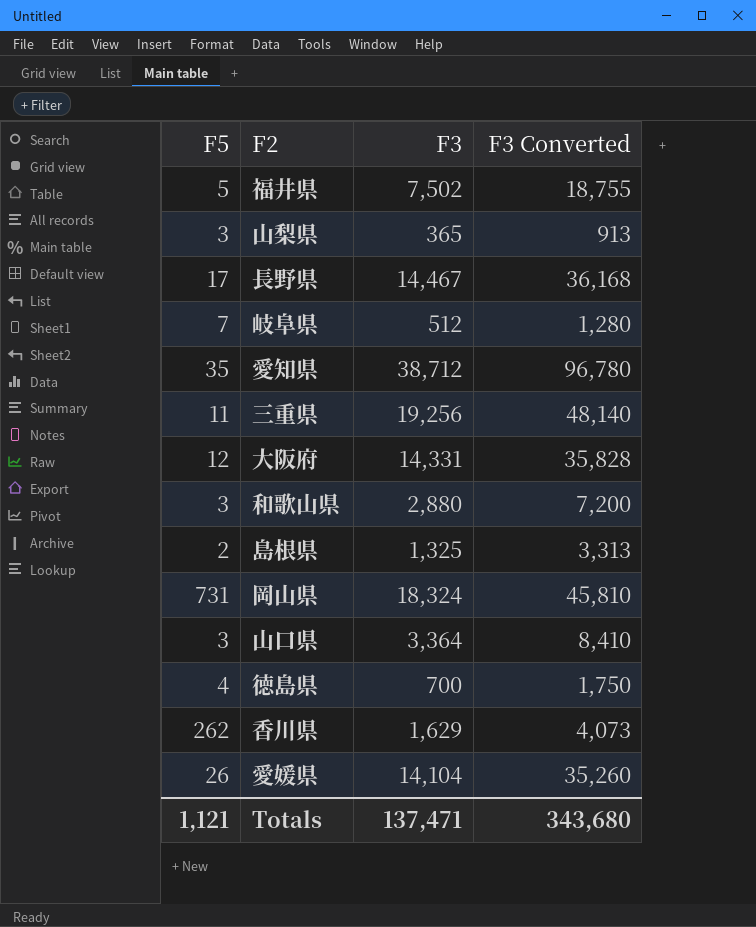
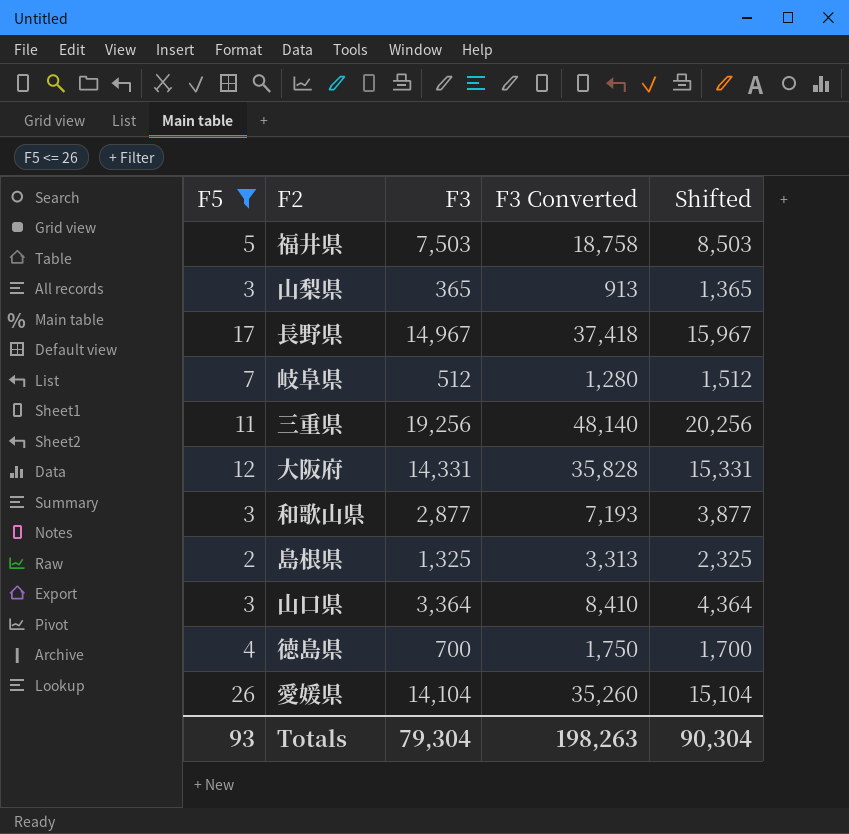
filter: none -> F5 <= 26
column Shifted | formula: none -> [F3] + 1000
福井県 | F3: 7,502 -> 7,503
福井県 | F3 Converted: 18,755 -> 18,758
長野県 | F3: 14,467 -> 14,967
長野県 | F3 Converted: 36,168 -> 37,418
和歌山県 | F3: 2,880 -> 2,877
和歌山県 | F3 Converted: 7,200 -> 7,193
Totals | F5: 1,121 -> 93
Totals | F3: 137,471 -> 79,304
Totals | F3 Converted: 343,680 -> 198,263

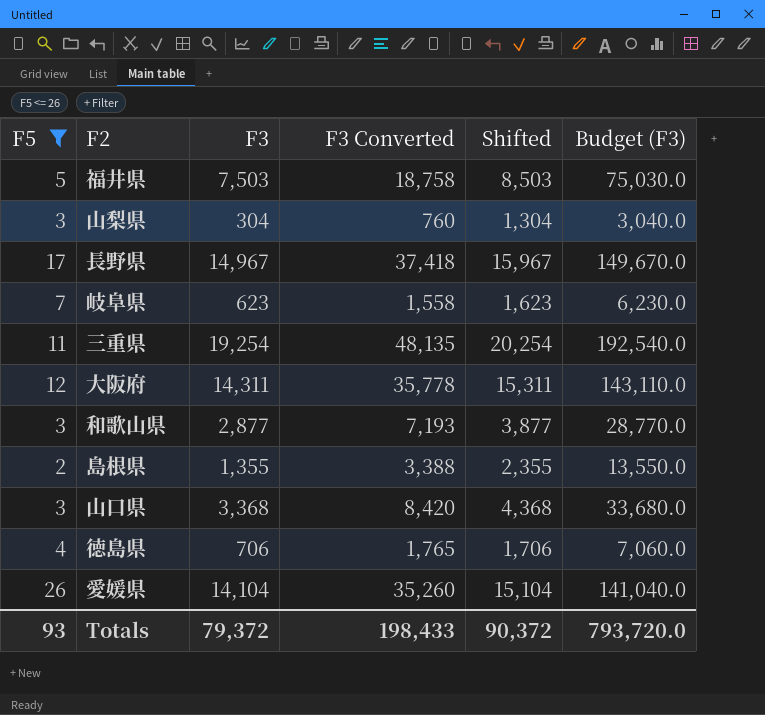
column Budget (F3) | formula: none -> [F3] * 10
山梨県 | F3: 365 -> 304
山梨県 | F3 Converted: 913 -> 760
山梨県 | Shifted: 1,365 -> 1,304
岐阜県 | F3: 512 -> 623
岐阜県 | F3 Converted: 1,280 -> 1,558
岐阜県 | Shifted: 1,512 -> 1,623
三重県 | F3: 19,256 -> 19,254
三重県 | F3 Converted: 48,140 -> 48,135
三重県 | Shifted: 20,256 -> 20,254
大阪府 | F3: 14,331 -> 14,311
大阪府 | F3 Converted: 35,828 -> 35,778
大阪府 | Shifted: 15,331 -> 15,311
島根県 | F3: 1,325 -> 1,355
島根県 | F3 Converted: 3,313 -> 3,388
島根県 | Shifted: 2,325 -> 2,355
山口県 | F3: 3,364 -> 3,368
山口県 | F3 Converted: 8,410 -> 8,420
山口県 | Shifted: 4,364 -> 4,368
徳島県 | F3: 700 -> 706
徳島県 | F3 Converted: 1,750 -> 1,765
徳島県 | Shifted: 1,700 -> 1,706
Totals | F3: 79,304 -> 79,372
Totals | F3 Converted: 198,263 -> 198,433
Totals | Shifted: 90,304 -> 90,372

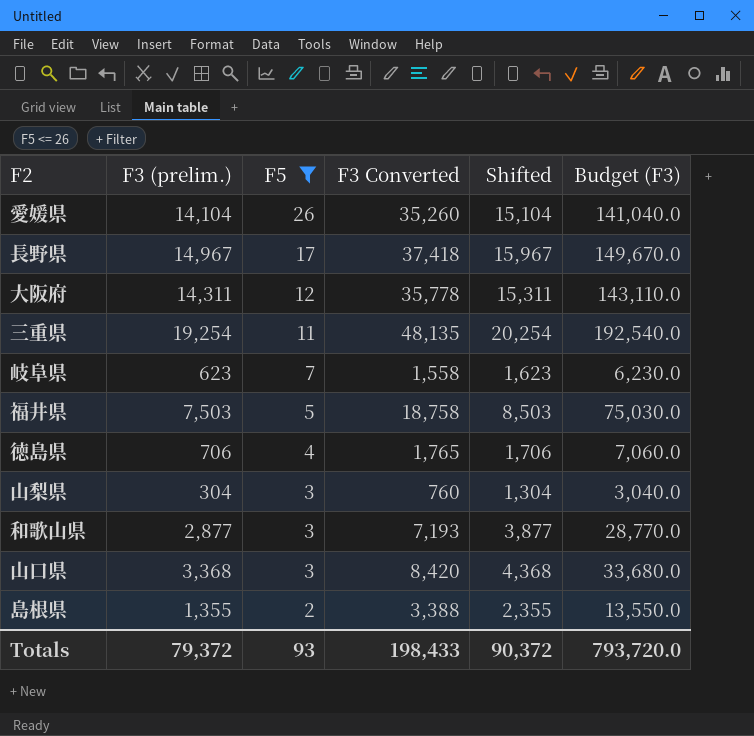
row order: none -> F5 descending
column name: F3 -> F3 (prelim.)
column F5 | position: 1 -> 3

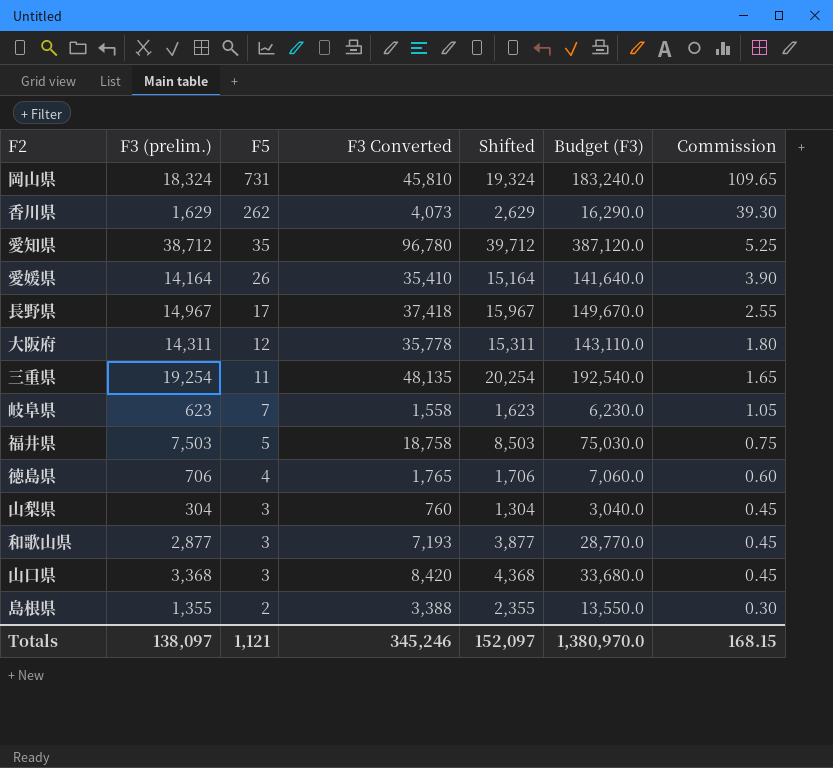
filter: F5 <= 26 -> none
column Commission | formula: none -> [F5] * 0.15
愛媛県 | F3 (prelim.): 14,104 -> 14,164
愛媛県 | F3 Converted: 35,260 -> 35,410
愛媛県 | Shifted: 15,104 -> 15,164
愛媛県 | Budget (F3): 141,040.0 -> 141,640.0
Totals | F3 (prelim.): 79,372 -> 138,097
Totals | F5: 93 -> 1,121
Totals | F3 Converted: 198,433 -> 345,246
Totals | Shifted: 90,372 -> 152,097
Totals | Budget (F3): 793,720.0 -> 1,380,970.0

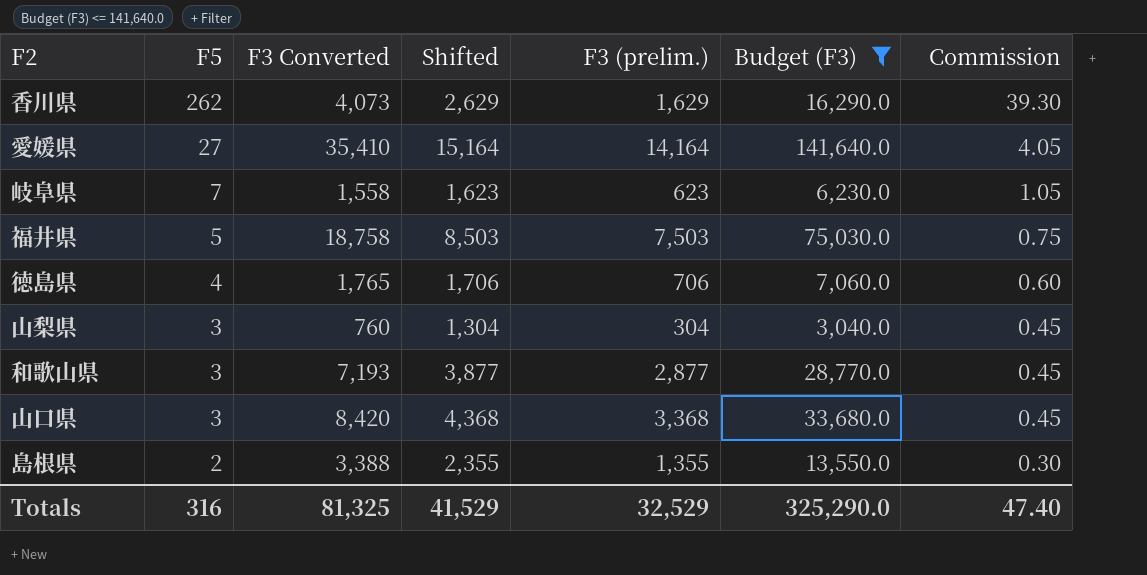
filter: none -> Budget (F3) <= 141,640.0
column F3 (prelim.) | position: 2 -> 5
愛媛県 | F5: 26 -> 27
愛媛県 | Commission: 3.90 -> 4.05
Totals | F5: 1,121 -> 316
Totals | F3 Converted: 345,246 -> 81,325
Totals | Shifted: 152,097 -> 41,529
Totals | F3 (prelim.): 138,097 -> 32,529
Totals | Budget (F3): 1,380,970.0 -> 325,290.0
Totals | Commission: 168.15 -> 47.40

